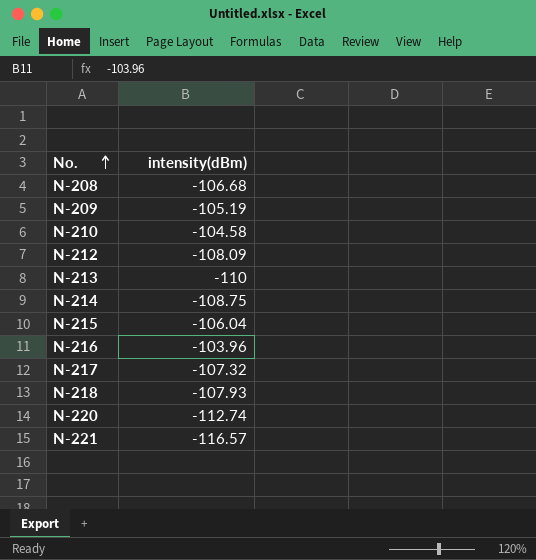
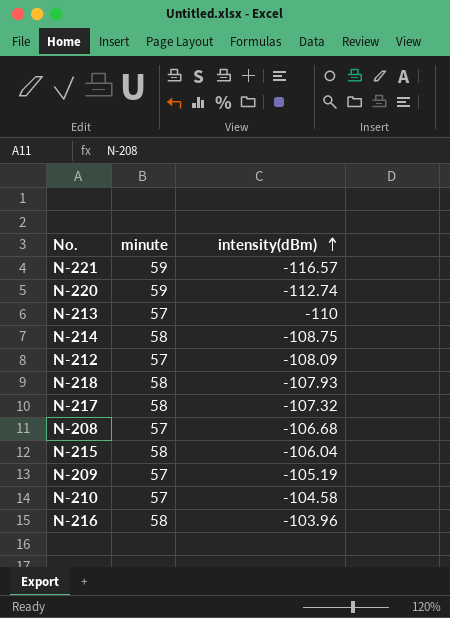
row order: No. ascending -> intensity(dBm) ascending
column minute | position: none -> 2

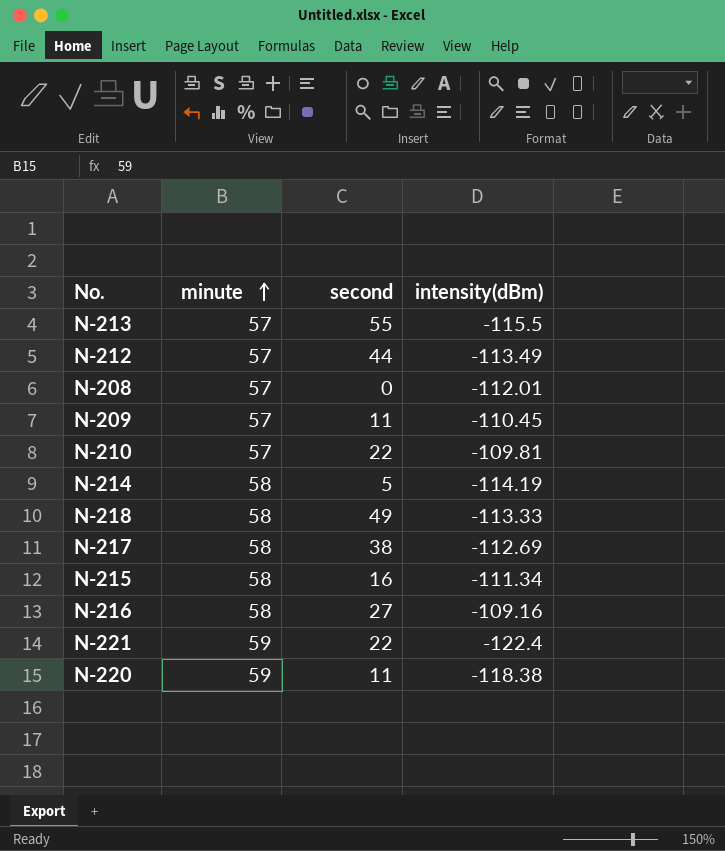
row order: intensity(dBm) ascending -> minute ascending
column second | position: none -> 3
N-213 | intensity(dBm): -110 -> -115.5
N-212 | intensity(dBm): -108.09 -> -113.49
N-208 | intensity(dBm): -106.68 -> -112.01
N-209 | intensity(dBm): -105.19 -> -110.45
N-210 | intensity(dBm): -104.58 -> -109.81
N-214 | intensity(dBm): -108.75 -> -114.19
N-218 | intensity(dBm): -107.93 -> -113.33
N-217 | intensity(dBm): -107.32 -> -112.69
N-215 | intensity(dBm): -106.04 -> -111.34
N-216 | intensity(dBm): -103.96 -> -109.16
N-221 | intensity(dBm): -116.57 -> -122.4
N-220 | intensity(dBm): -112.74 -> -118.38

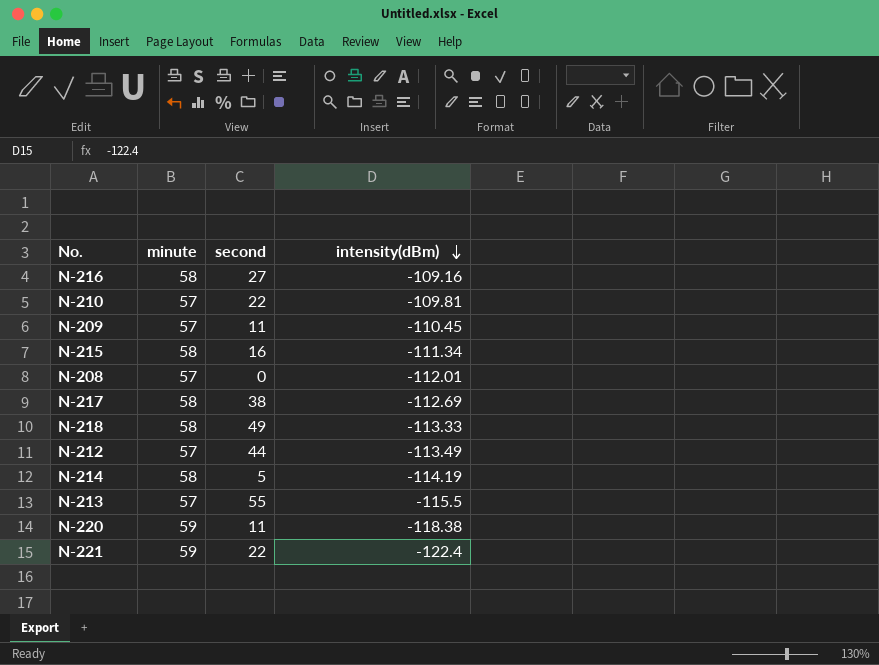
row order: minute ascending -> intensity(dBm) descending

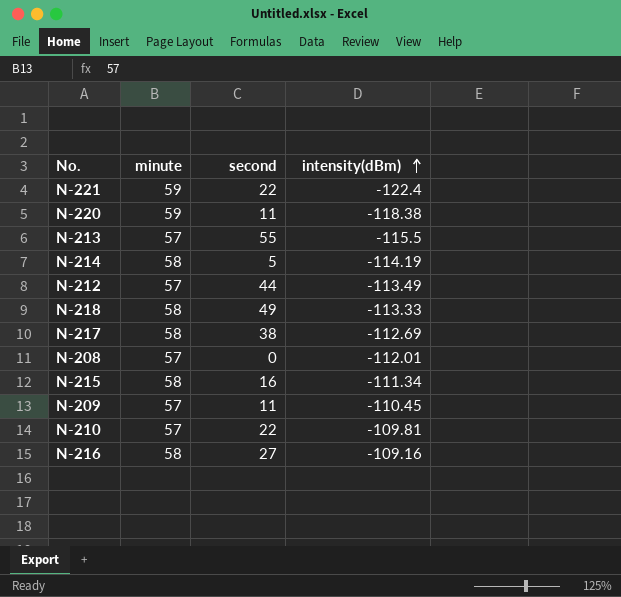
row order: intensity(dBm) descending -> intensity(dBm) ascending

